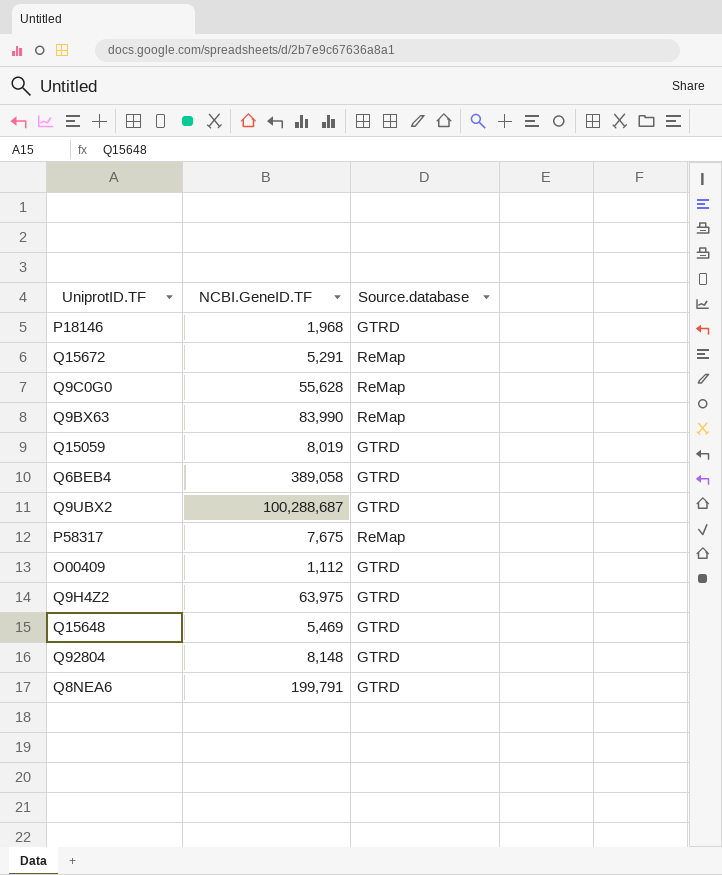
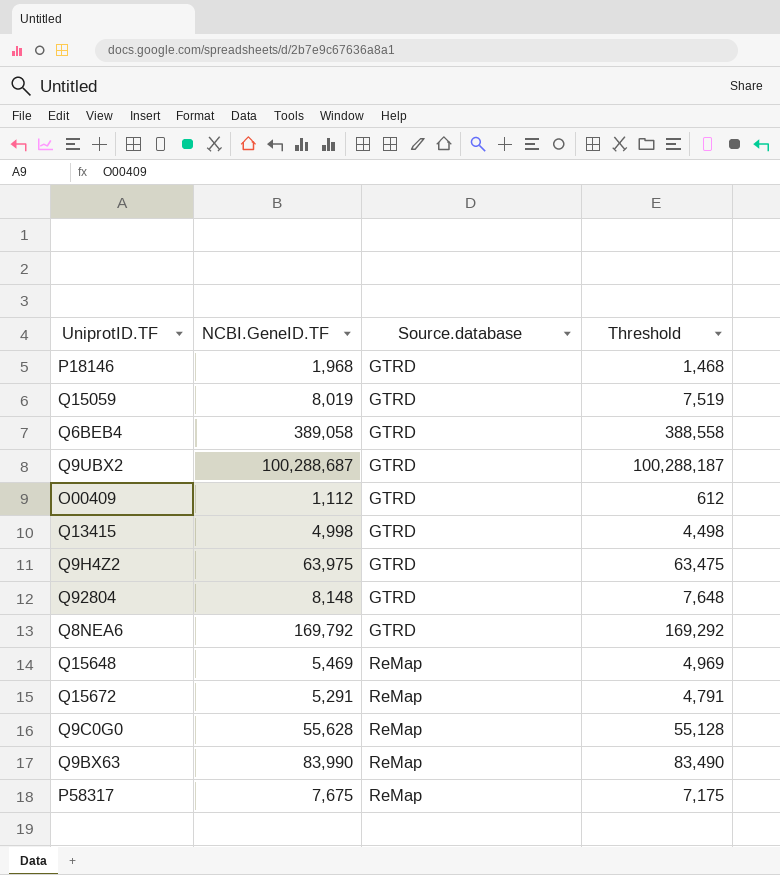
row order: none -> Source.database ascending
column Threshold | formula: none -> [NCBI.GeneID.TF] - 500
row Q13415: none -> 4,998 | GTRD | 4,498
Q8NEA6 | NCBI.GeneID.TF: 199,791 -> 169,792
Q15648 | Source.database: GTRD -> ReMap

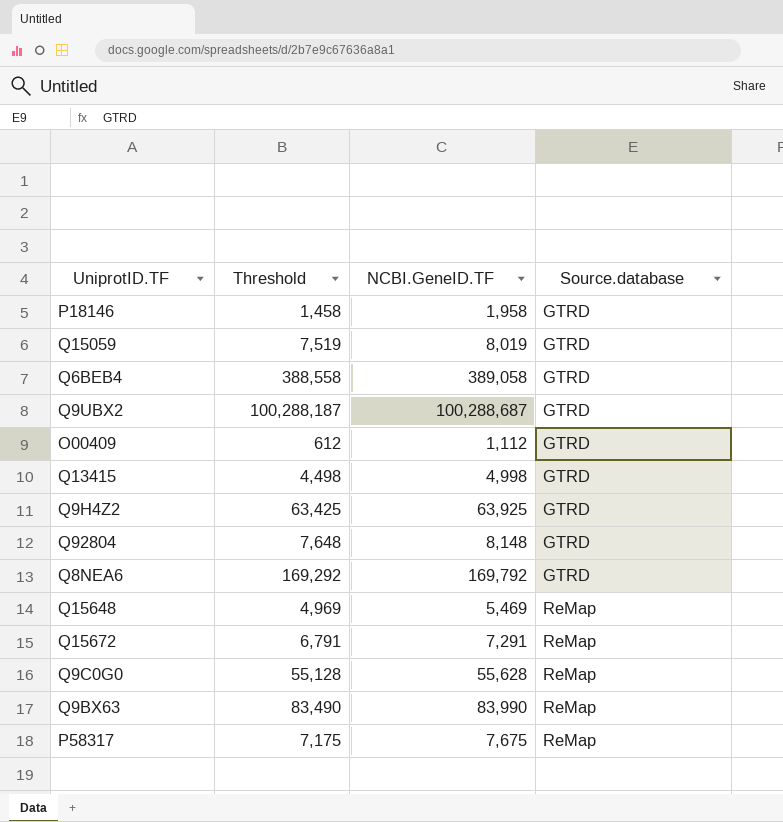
column Threshold | position: 4 -> 2
P18146 | Threshold: 1,468 -> 1,458
P18146 | NCBI.GeneID.TF: 1,968 -> 1,958
Q9H4Z2 | Threshold: 63,475 -> 63,425
Q9H4Z2 | NCBI.GeneID.TF: 63,975 -> 63,925
Q15672 | Threshold: 4,791 -> 6,791
Q15672 | NCBI.GeneID.TF: 5,291 -> 7,291

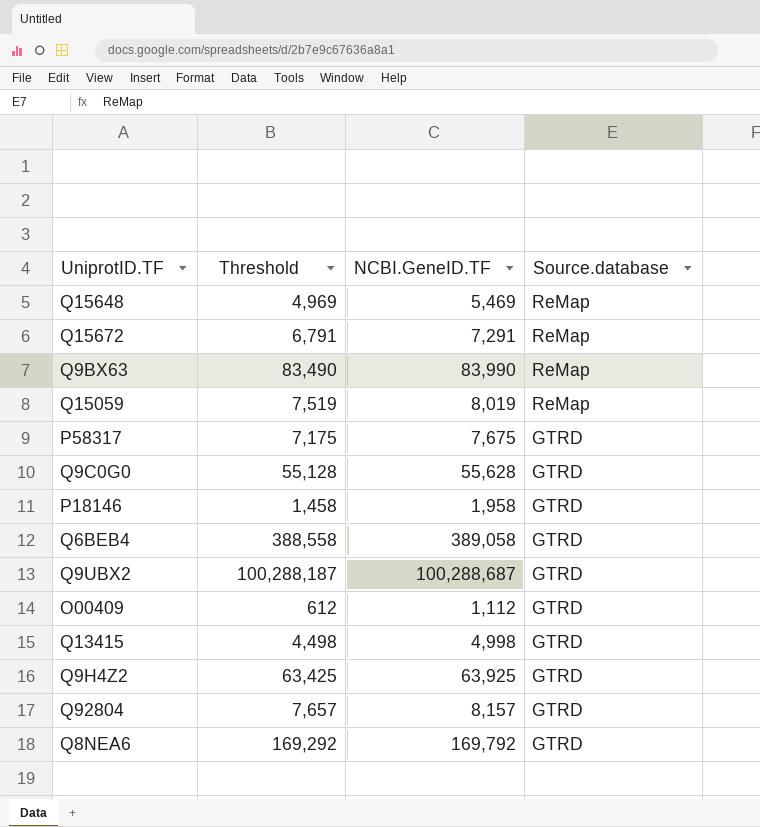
row order: Source.database ascending -> Source.database descending
Q15059 | Source.database: GTRD -> ReMap
P58317 | Source.database: ReMap -> GTRD
Q9C0G0 | Source.database: ReMap -> GTRD
Q92804 | Threshold: 7,648 -> 7,657
Q92804 | NCBI.GeneID.TF: 8,148 -> 8,157

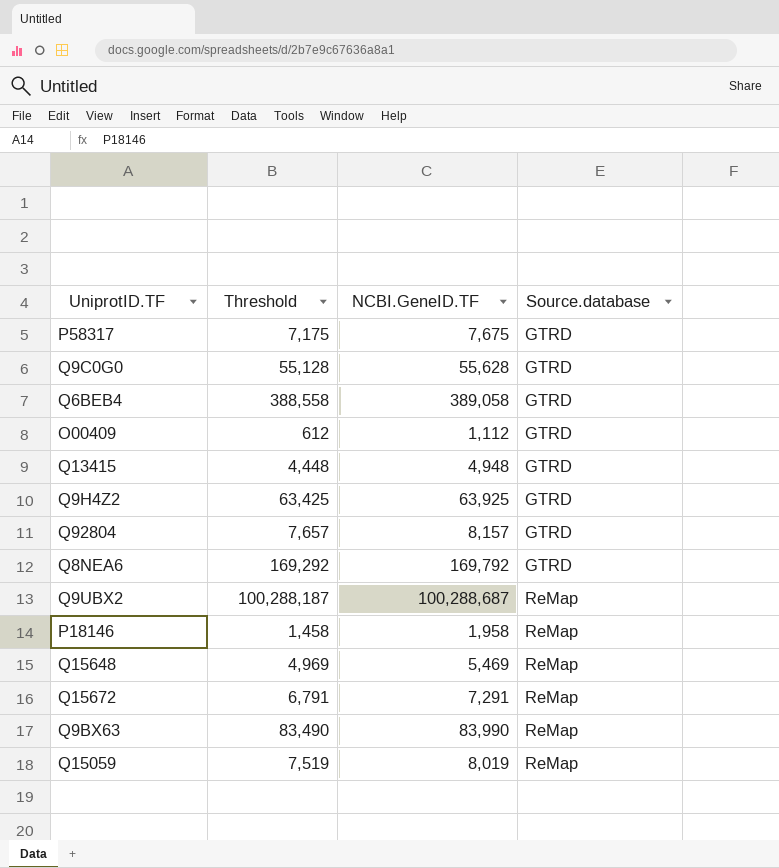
row order: Source.database descending -> Source.database ascending
Q13415 | Threshold: 4,498 -> 4,448
Q13415 | NCBI.GeneID.TF: 4,998 -> 4,948
Q9UBX2 | Source.database: GTRD -> ReMap
P18146 | Source.database: GTRD -> ReMap

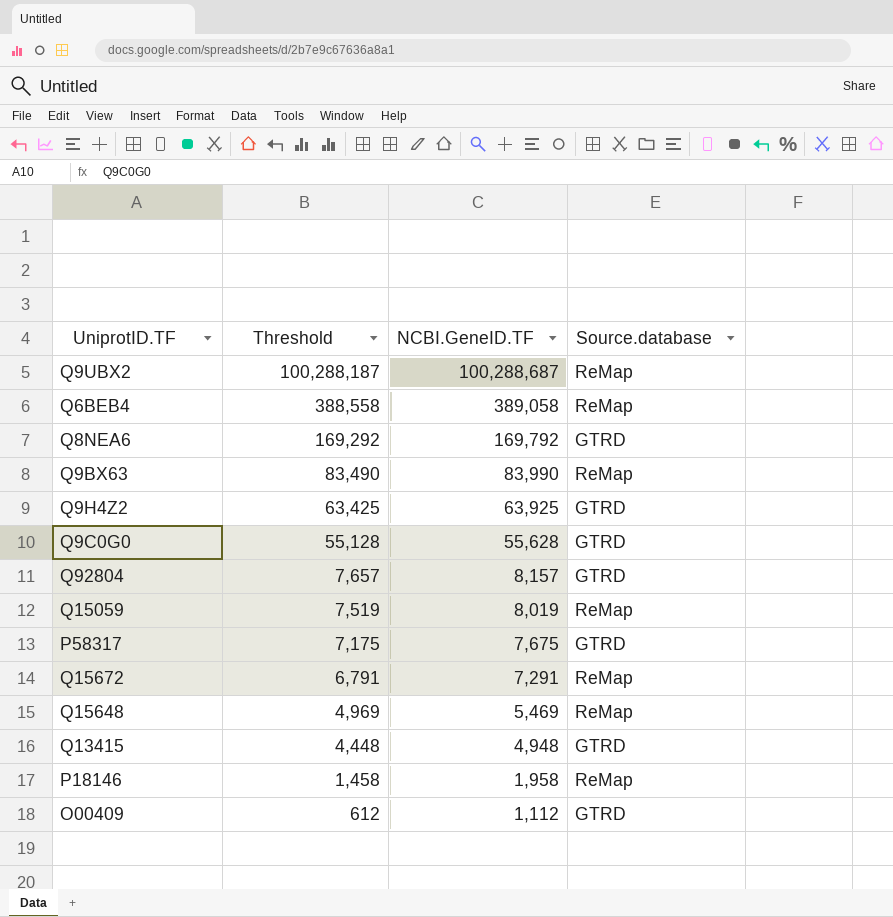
row order: Source.database ascending -> Threshold descending
Q6BEB4 | Source.database: GTRD -> ReMap

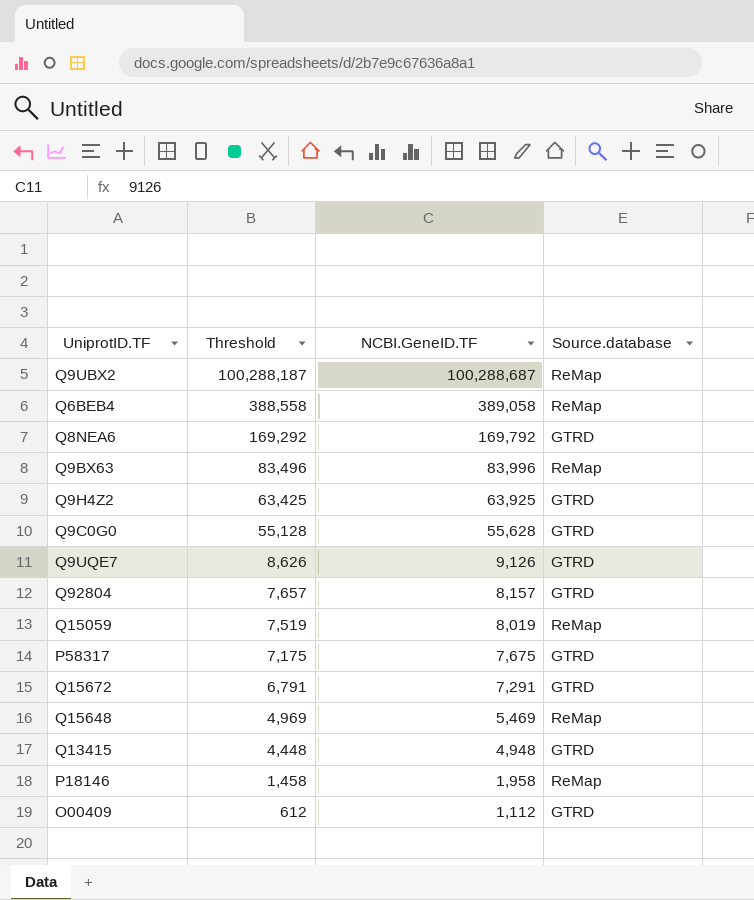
Q9BX63 | Threshold: 83,490 -> 83,496
Q9BX63 | NCBI.GeneID.TF: 83,990 -> 83,996
row Q9UQE7: none -> 8,626 | 9,126 | GTRD
Q15672 | Source.database: ReMap -> GTRD

